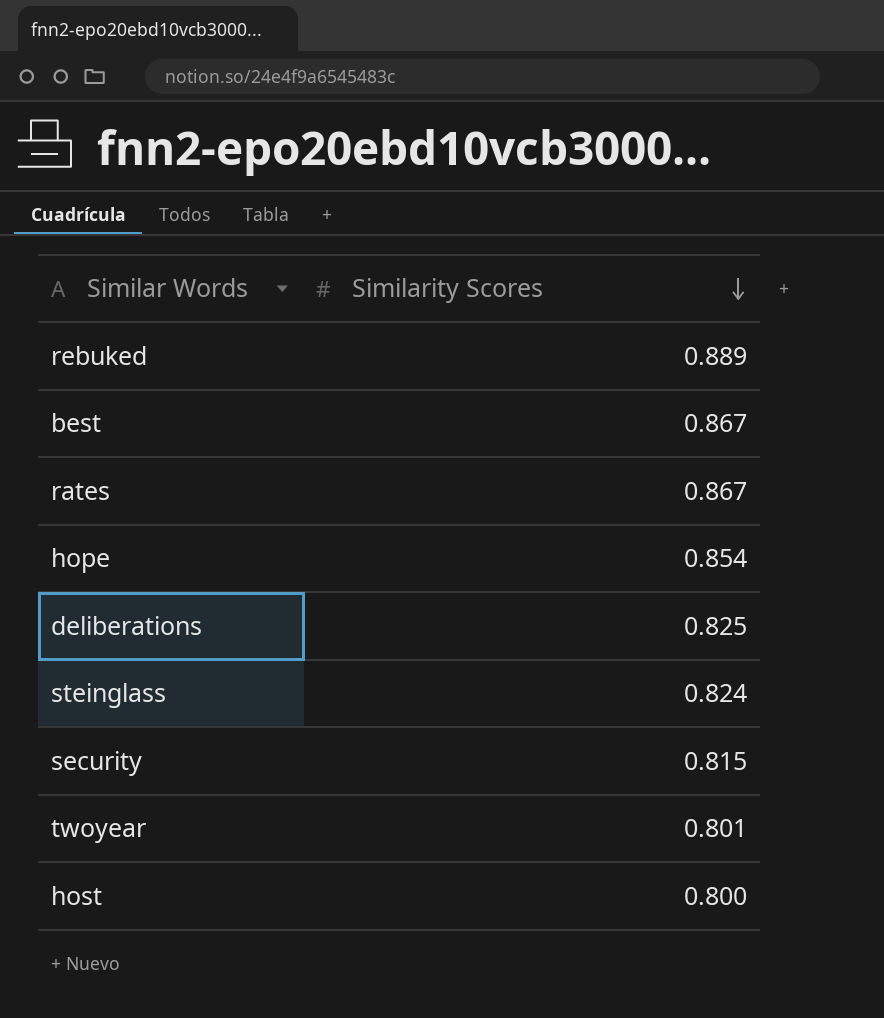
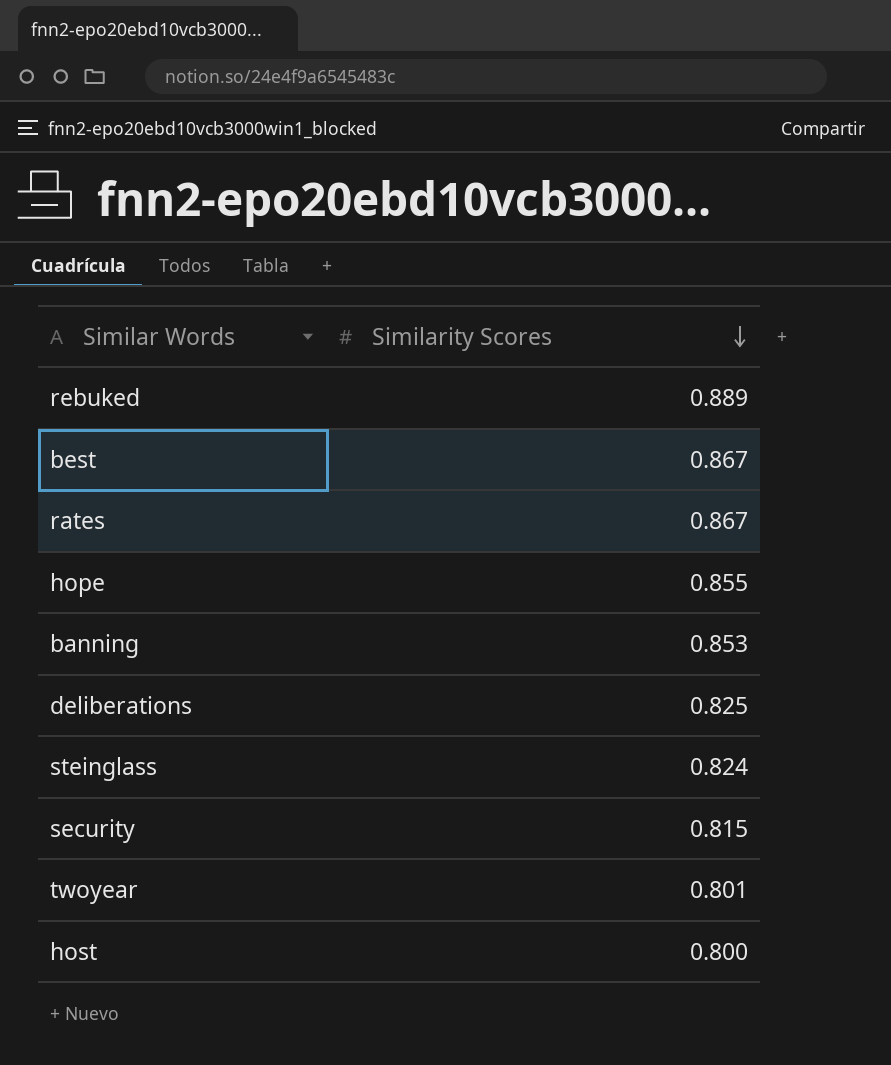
hope | Similarity Scores: 0.854 -> 0.855
row banning: none -> 0.853

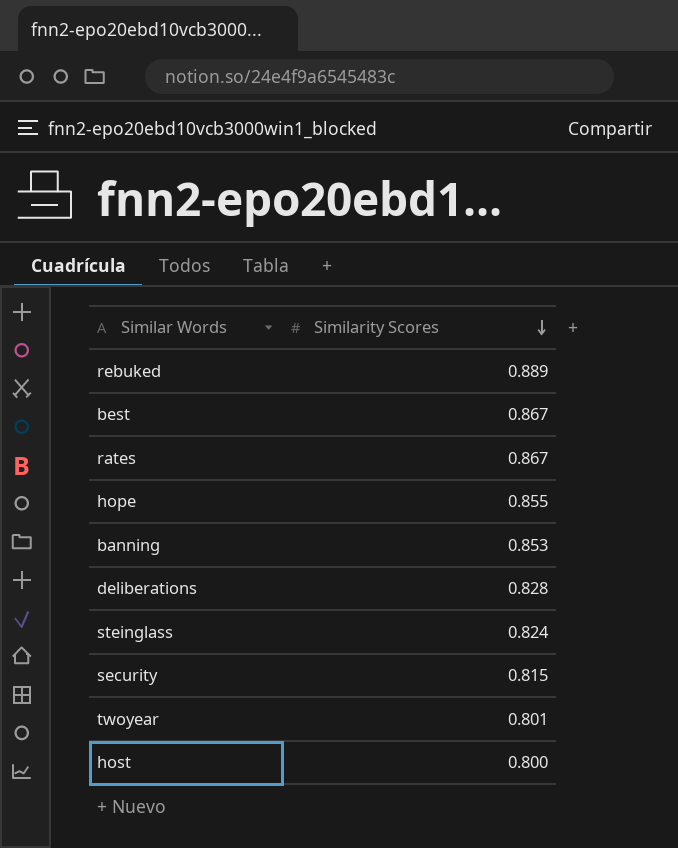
deliberations | Similarity Scores: 0.825 -> 0.828

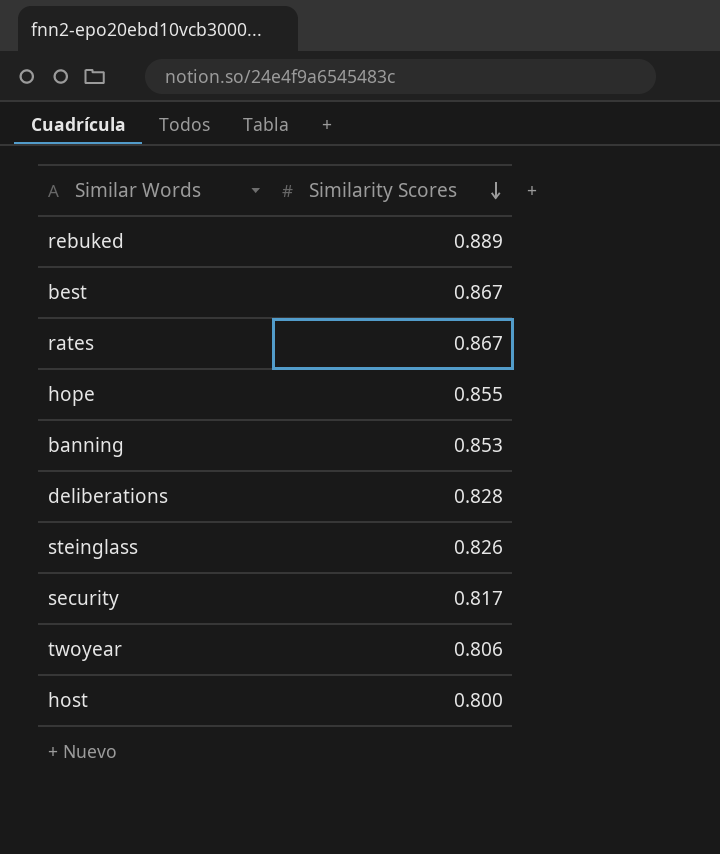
steinglass | Similarity Scores: 0.824 -> 0.826
security | Similarity Scores: 0.815 -> 0.817
twoyear | Similarity Scores: 0.801 -> 0.806

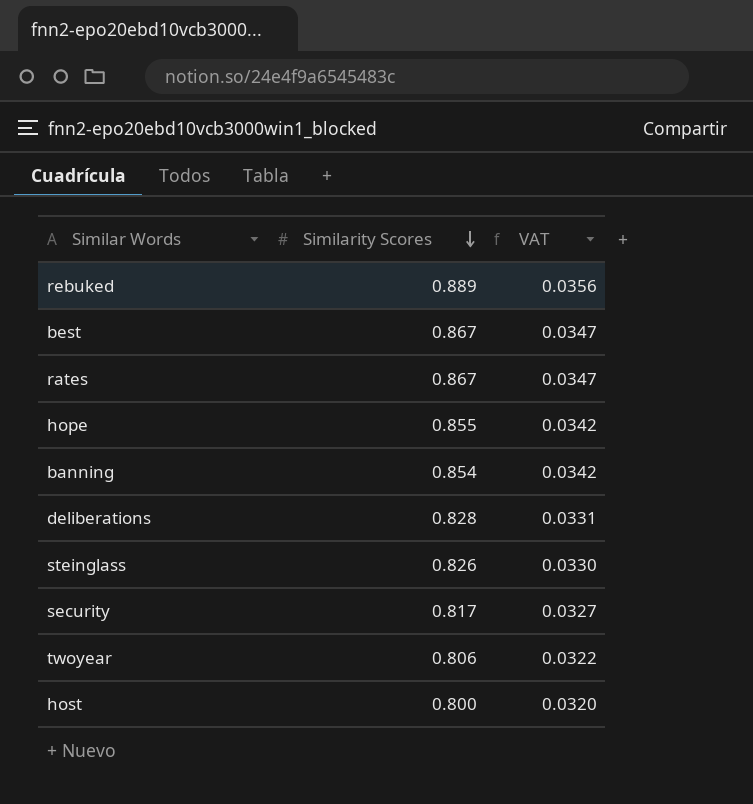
column VAT | formula: none -> [Similarity Scores] * 0.04
banning | Similarity Scores: 0.853 -> 0.854

